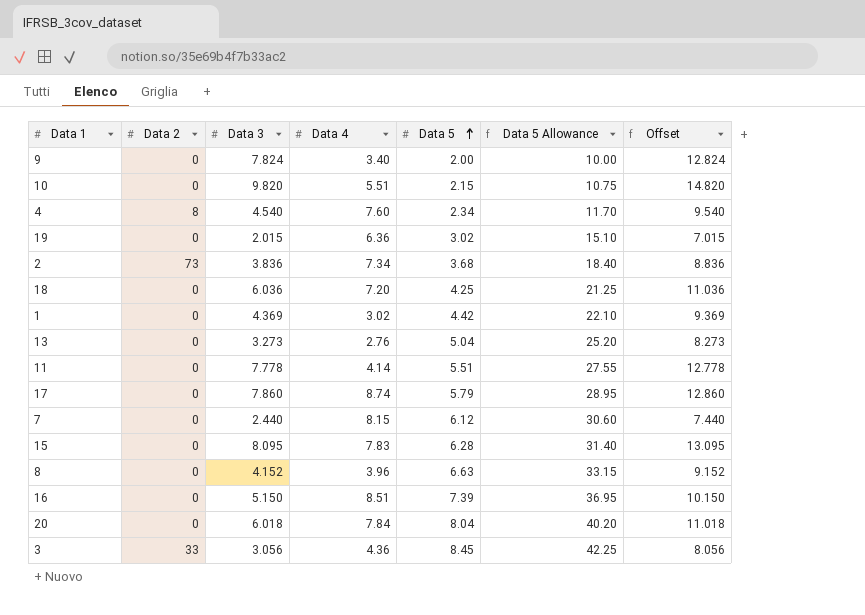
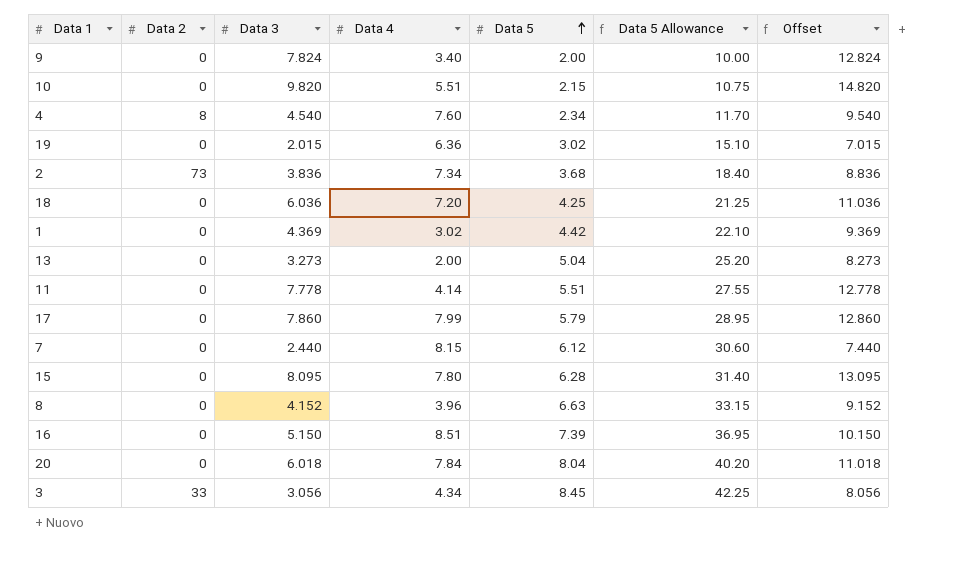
13 | Data 4: 2.76 -> 2.00
17 | Data 4: 8.74 -> 7.99
15 | Data 4: 7.83 -> 7.80
3 | Data 4: 4.36 -> 4.34

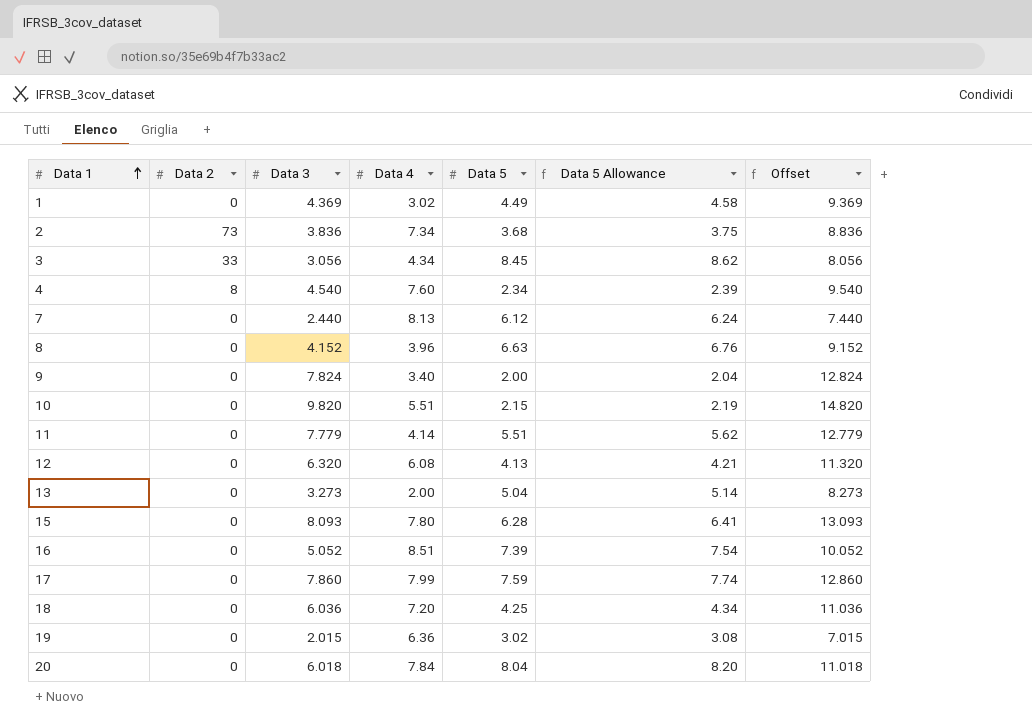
row order: Data 5 ascending -> Data 1 ascending
column Data 5 Allowance | formula: [Data 5] * 5 -> [Data 5] * 1.02
1 | Data 5: 4.42 -> 4.49
7 | Data 4: 8.15 -> 8.13
11 | Data 3: 7.778 -> 7.779
11 | Offset: 12.778 -> 12.779
row 12: none -> 0 | 6.320 | 6.08 | 4.13 | 4.21 | 11.320
15 | Data 3: 8.095 -> 8.093
15 | Offset: 13.095 -> 13.093
16 | Data 3: 5.150 -> 5.052
16 | Offset: 10.150 -> 10.052
17 | Data 5: 5.79 -> 7.59

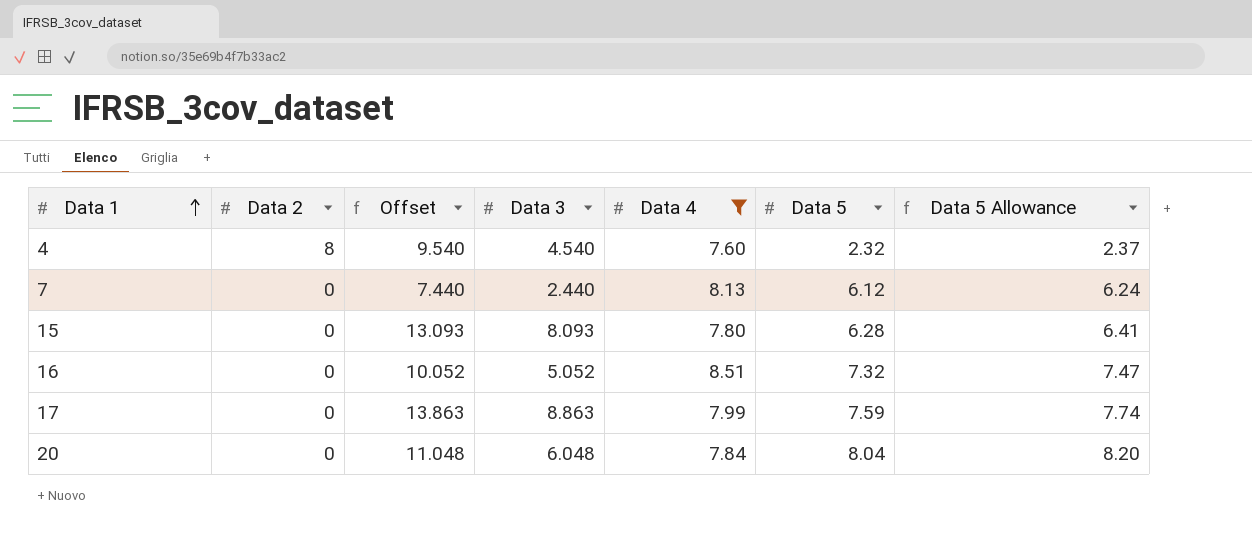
filter: none -> Data 4 >= 7.60
column Offset | position: 7 -> 3
4 | Data 5: 2.34 -> 2.32
4 | Data 5 Allowance: 2.39 -> 2.37
16 | Data 5: 7.39 -> 7.32
16 | Data 5 Allowance: 7.54 -> 7.47
17 | Offset: 12.860 -> 13.863
17 | Data 3: 7.860 -> 8.863
20 | Offset: 11.018 -> 11.048
20 | Data 3: 6.018 -> 6.048

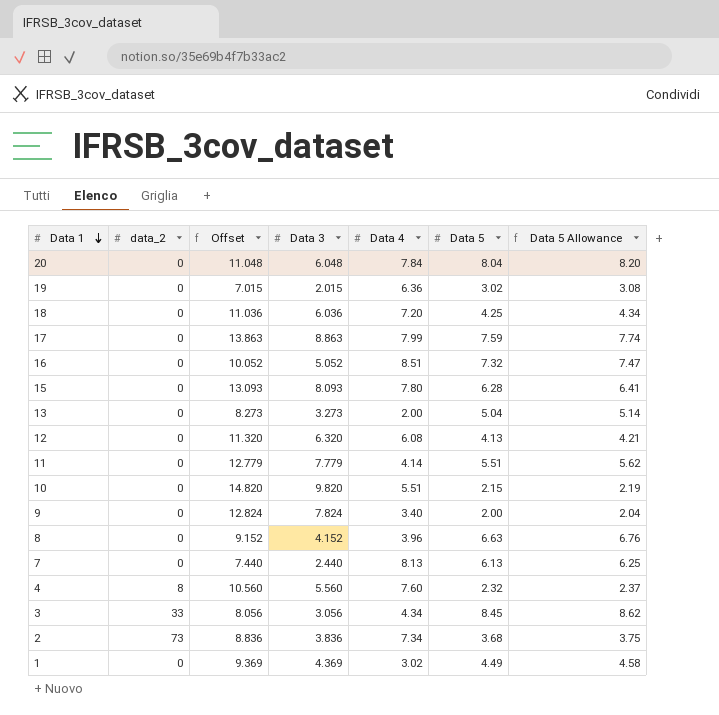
filter: Data 4 >= 7.60 -> none
row order: Data 1 ascending -> Data 1 descending
column name: Data 2 -> data_2
7 | Data 5: 6.12 -> 6.13
7 | Data 5 Allowance: 6.24 -> 6.25
4 | Offset: 9.540 -> 10.560
4 | Data 3: 4.540 -> 5.560

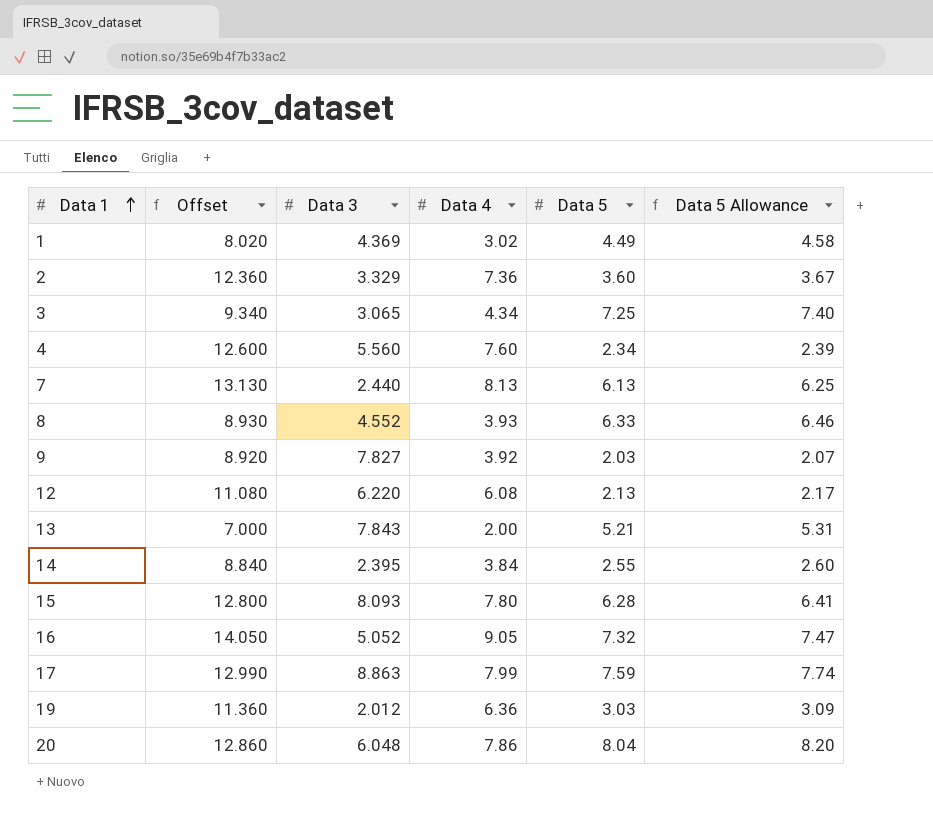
row order: Data 1 descending -> Data 1 ascending
column data_2 | position: 2 -> none
column Offset | formula: [Data 3] + 5 -> [Data 4] + 5
row 18: 0 | 11.036 | 6.036 | 7.20 | 4.25 | 4.34 -> none
row 11: 0 | 12.779 | 7.779 | 4.14 | 5.51 | 5.62 -> none
row 10: 0 | 14.820 | 9.820 | 5.51 | 2.15 | 2.19 -> none
2 | Data 3: 3.836 -> 3.329
2 | Data 4: 7.34 -> 7.36
2 | Data 5: 3.68 -> 3.60
2 | Data 5 Allowance: 3.75 -> 3.67
3 | Data 3: 3.056 -> 3.065
3 | Data 5: 8.45 -> 7.25
3 | Data 5 Allowance: 8.62 -> 7.40
4 | Data 5: 2.32 -> 2.34
4 | Data 5 Allowance: 2.37 -> 2.39
8 | Data 3: 4.152 -> 4.552
8 | Data 4: 3.96 -> 3.93
8 | Data 5: 6.63 -> 6.33
8 | Data 5 Allowance: 6.76 -> 6.46
9 | Data 3: 7.824 -> 7.827
9 | Data 4: 3.40 -> 3.92
9 | Data 5: 2.00 -> 2.03
9 | Data 5 Allowance: 2.04 -> 2.07
12 | Data 3: 6.320 -> 6.220
12 | Data 5: 4.13 -> 2.13
12 | Data 5 Allowance: 4.21 -> 2.17
13 | Data 3: 3.273 -> 7.843
13 | Data 5: 5.04 -> 5.21
13 | Data 5 Allowance: 5.14 -> 5.31
row 14: none -> 8.840 | 2.395 | 3.84 | 2.55 | 2.60
16 | Data 4: 8.51 -> 9.05
19 | Data 3: 2.015 -> 2.012
19 | Data 5: 3.02 -> 3.03
19 | Data 5 Allowance: 3.08 -> 3.09
20 | Data 4: 7.84 -> 7.86

